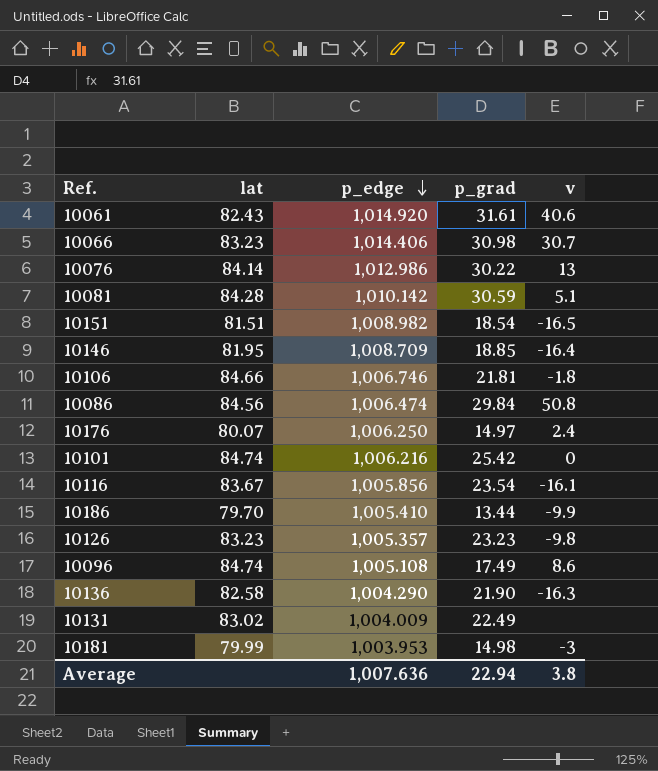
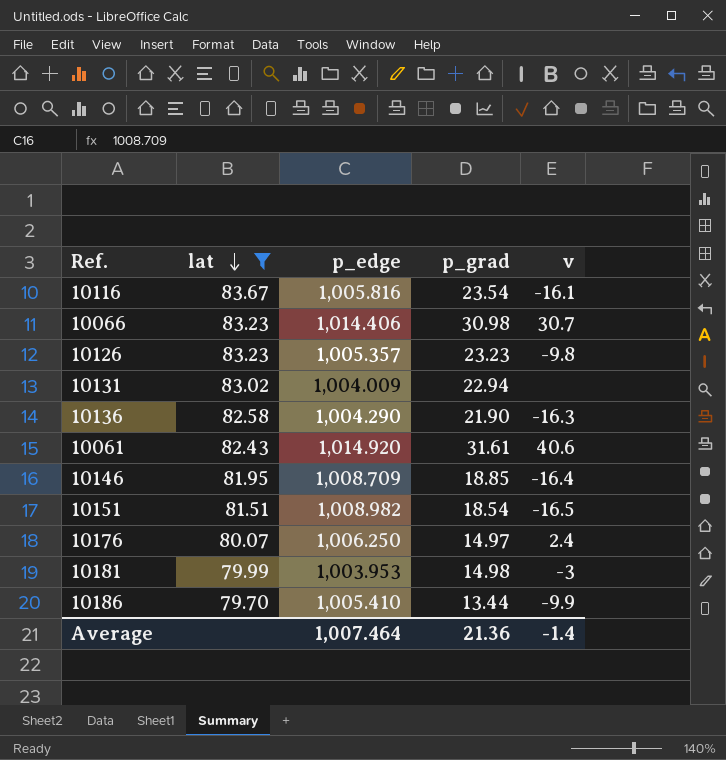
filter: none -> lat <= 83.67
row order: p_edge descending -> lat descending
10116 | p_edge: 1,005.856 -> 1,005.816
10131 | p_grad: 22.49 -> 22.94
Average | p_edge: 1,007.636 -> 1,007.464
Average | p_grad: 22.94 -> 21.36
Average | v: 3.8 -> -1.4

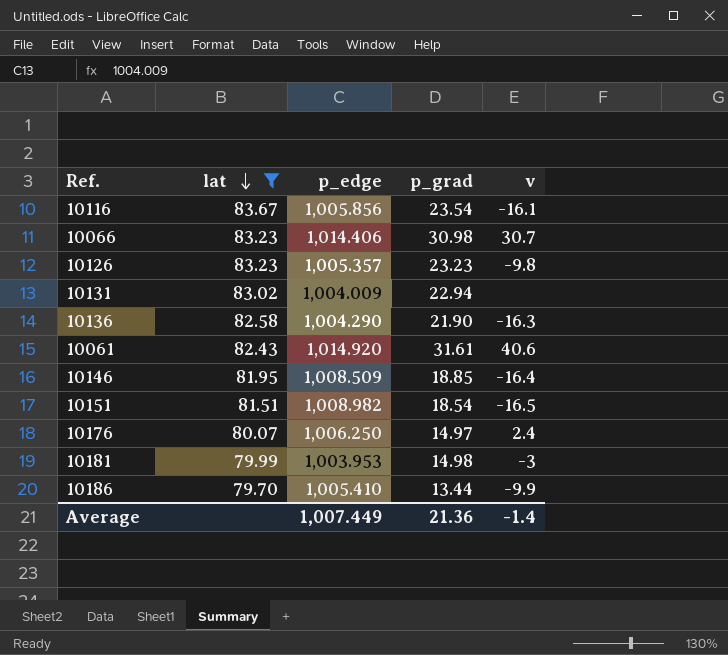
10116 | p_edge: 1,005.816 -> 1,005.856
10146 | p_edge: 1,008.709 -> 1,008.509
Average | p_edge: 1,007.464 -> 1,007.449

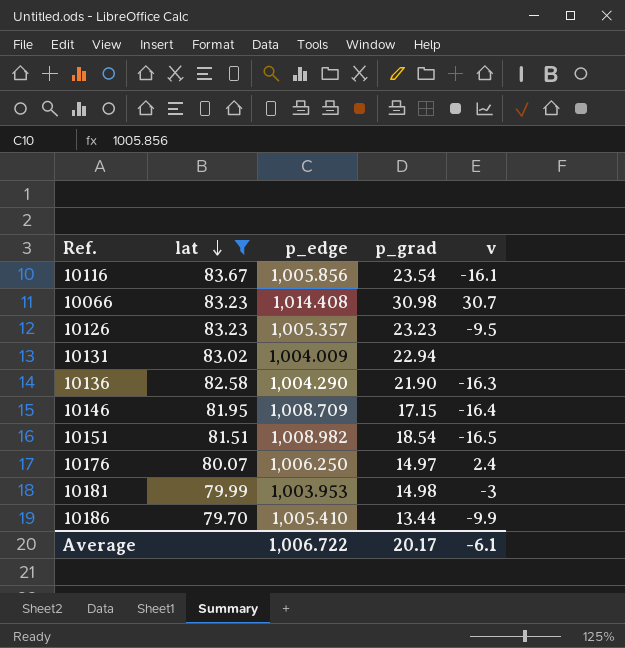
row 10061: 82.43 | 1,014.920 | 31.61 | 40.6 -> none
10066 | p_edge: 1,014.406 -> 1,014.408
10126 | v: -9.8 -> -9.5
10146 | p_edge: 1,008.509 -> 1,008.709
10146 | p_grad: 18.85 -> 17.15
Average | p_edge: 1,007.449 -> 1,006.722
Average | p_grad: 21.36 -> 20.17
Average | v: -1.4 -> -6.1

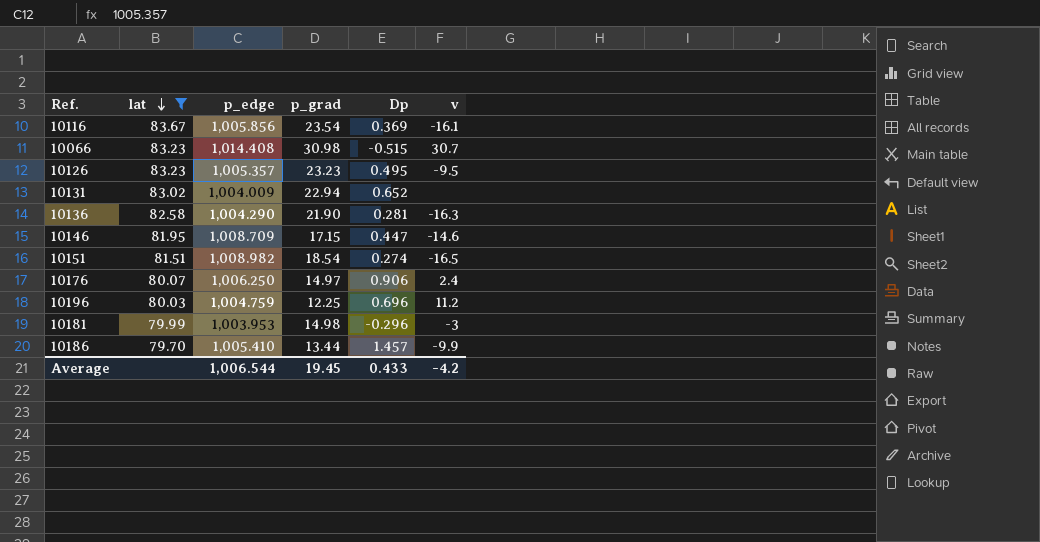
column Dp | position: none -> 5
10146 | v: -16.4 -> -14.6
row 10196: none -> 80.03 | 1,004.759 | 12.25 | 0.696 | 11.2
Average | p_edge: 1,006.722 -> 1,006.544
Average | p_grad: 20.17 -> 19.45
Average | v: -6.1 -> -4.2

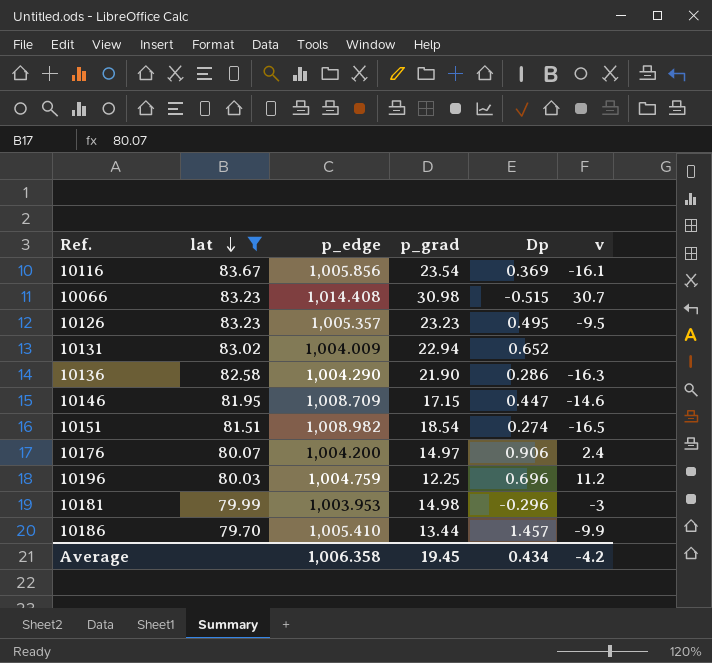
10136 | Dp: 0.281 -> 0.286
10176 | p_edge: 1,006.250 -> 1,004.200
Average | p_edge: 1,006.544 -> 1,006.358
Average | Dp: 0.433 -> 0.434

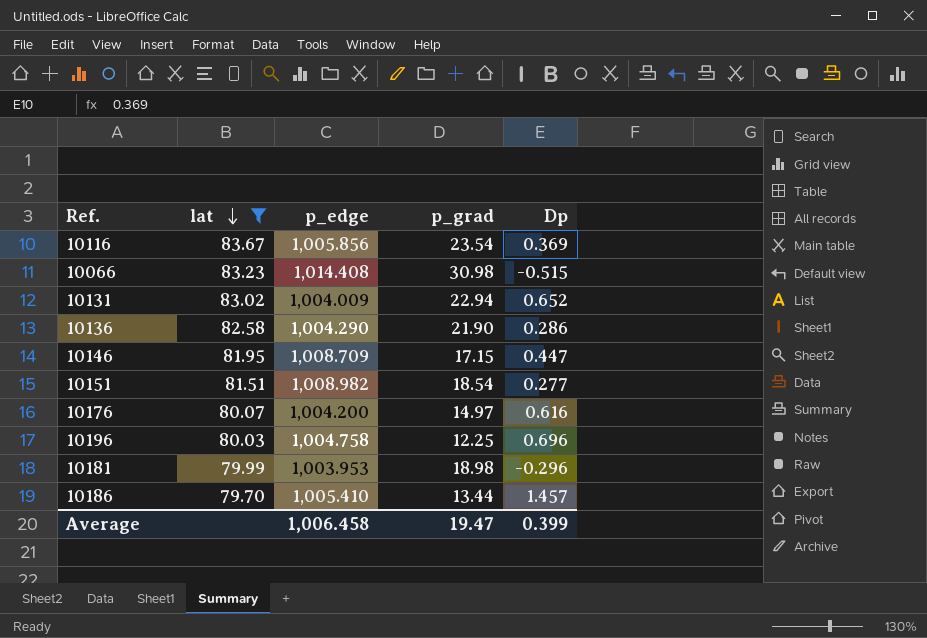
column v | position: 6 -> none
row 10126: 83.23 | 1,005.357 | 23.23 | 0.495 | -9.5 -> none
10151 | Dp: 0.274 -> 0.277
10176 | Dp: 0.906 -> 0.616
10196 | p_edge: 1,004.759 -> 1,004.758
10181 | p_grad: 14.98 -> 18.98
Average | p_edge: 1,006.358 -> 1,006.458
Average | p_grad: 19.45 -> 19.47
Average | Dp: 0.434 -> 0.399

